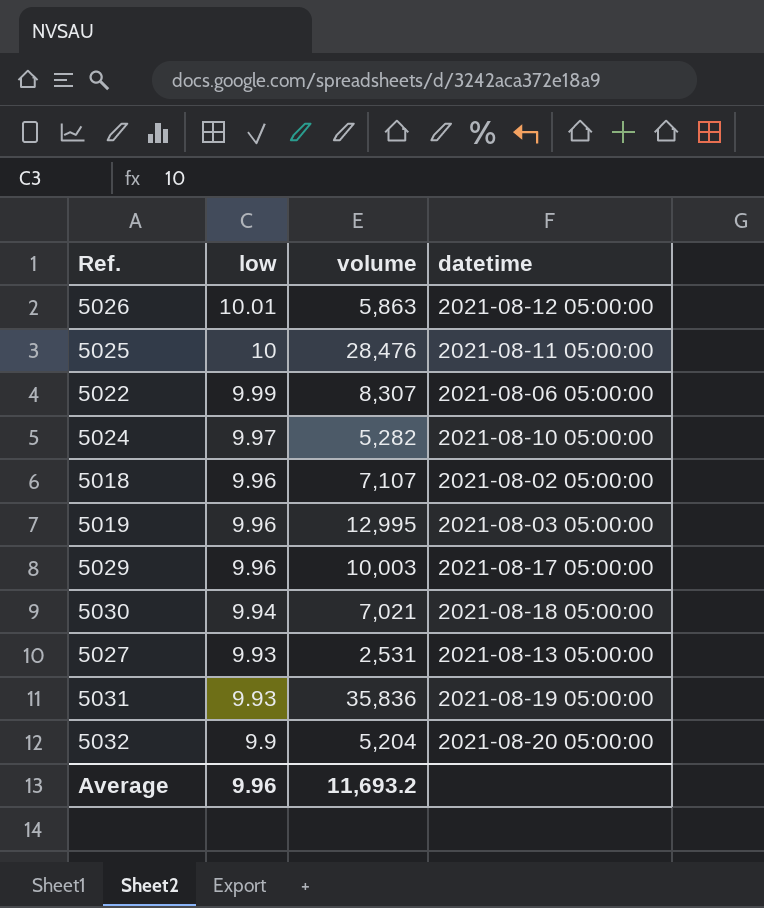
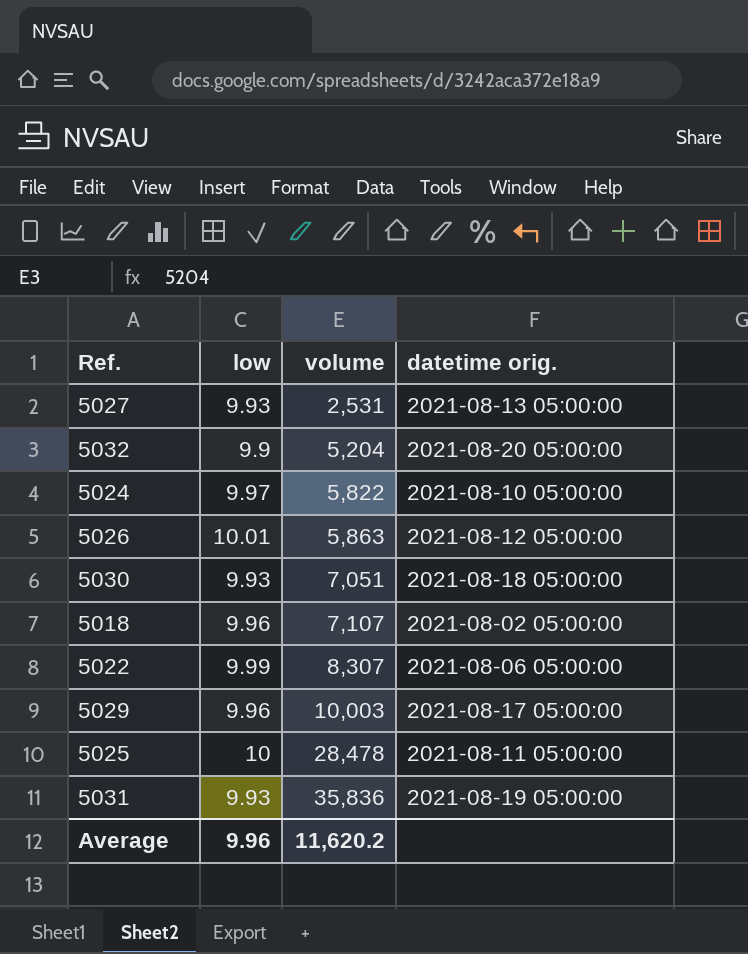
row order: low descending -> volume ascending
column name: datetime -> datetime orig.
row 5019: 9.96 | 12,995 | 2021-08-03 05:00:00 -> none
5024 | volume: 5,282 -> 5,822
5030 | low: 9.94 -> 9.93
5030 | volume: 7,021 -> 7,051
5025 | volume: 28,476 -> 28,478
Average | volume: 11,693.2 -> 11,620.2

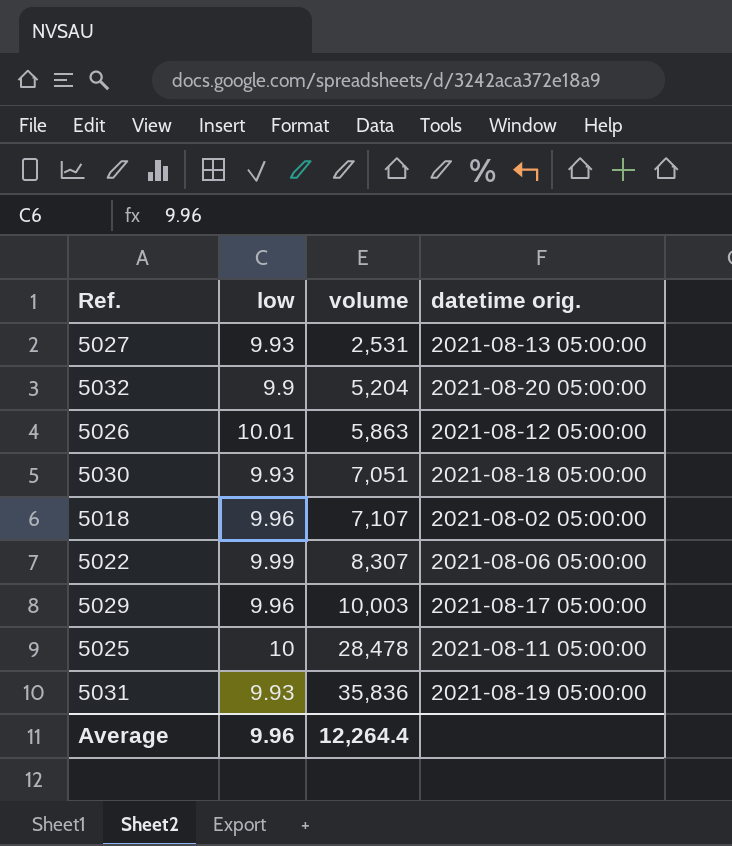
row 5024: 9.97 | 5,822 | 2021-08-10 05:00:00 -> none
Average | volume: 11,620.2 -> 12,264.4

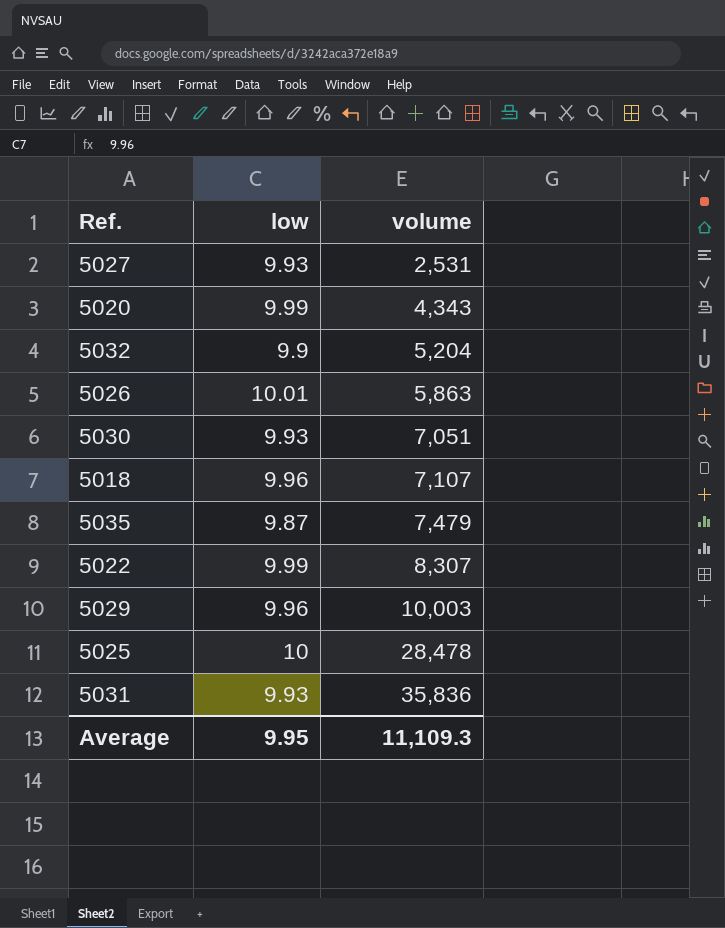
column datetime orig. | position: 4 -> none
row 5020: none -> 9.99 | 4,343
row 5035: none -> 9.87 | 7,479
Average | low: 9.96 -> 9.95
Average | volume: 12,264.4 -> 11,109.3

